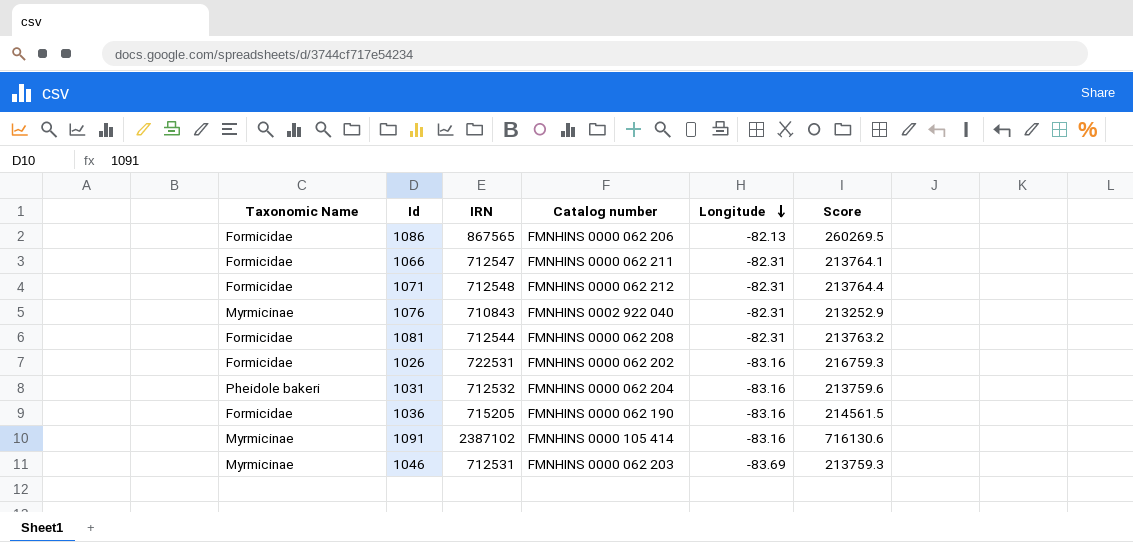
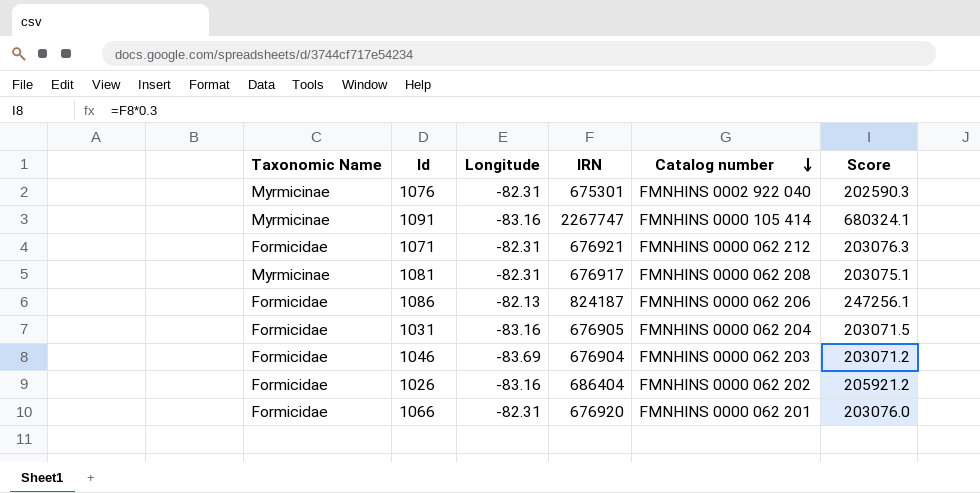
row order: Longitude descending -> Catalog number descending
column Longitude | position: 5 -> 3
row 1036: Formicidae | 715205 | FMNHINS 0000 062 190 | -83.16 | 214561.5 -> none
1076 | IRN: 710843 -> 675301
1076 | Score: 213252.9 -> 202590.3
1091 | IRN: 2387102 -> 2267747
1091 | Score: 716130.6 -> 680324.1
1071 | IRN: 712548 -> 676921
1071 | Score: 213764.4 -> 203076.3
1081 | Taxonomic Name: Formicidae -> Myrmicinae
1081 | IRN: 712544 -> 676917
1081 | Score: 213763.2 -> 203075.1
1086 | IRN: 867565 -> 824187
1086 | Score: 260269.5 -> 247256.1
1031 | Taxonomic Name: Pheidole bakeri -> Formicidae
1031 | IRN: 712532 -> 676905
1031 | Score: 213759.6 -> 203071.5
1046 | Taxonomic Name: Myrmicinae -> Formicidae
1046 | IRN: 712531 -> 676904
1046 | Score: 213759.3 -> 203071.2
1026 | IRN: 722531 -> 686404
1026 | Score: 216759.3 -> 205921.2
1066 | IRN: 712547 -> 676920
1066 | Catalog number: FMNHINS 0000 062 211 -> FMNHINS 0000 062 201
1066 | Score: 213764.1 -> 203076.0

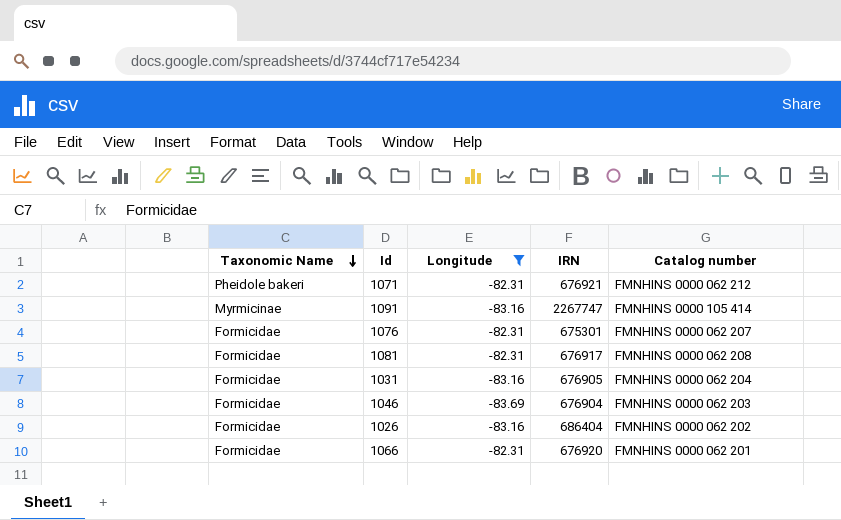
filter: none -> Longitude != -82.13
row order: Catalog number descending -> Taxonomic Name descending
column Score | formula: [IRN] * 0.3 -> none
1071 | Taxonomic Name: Formicidae -> Pheidole bakeri
1076 | Taxonomic Name: Myrmicinae -> Formicidae
1076 | Catalog number: FMNHINS 0002 922 040 -> FMNHINS 0000 062 207
1081 | Taxonomic Name: Myrmicinae -> Formicidae

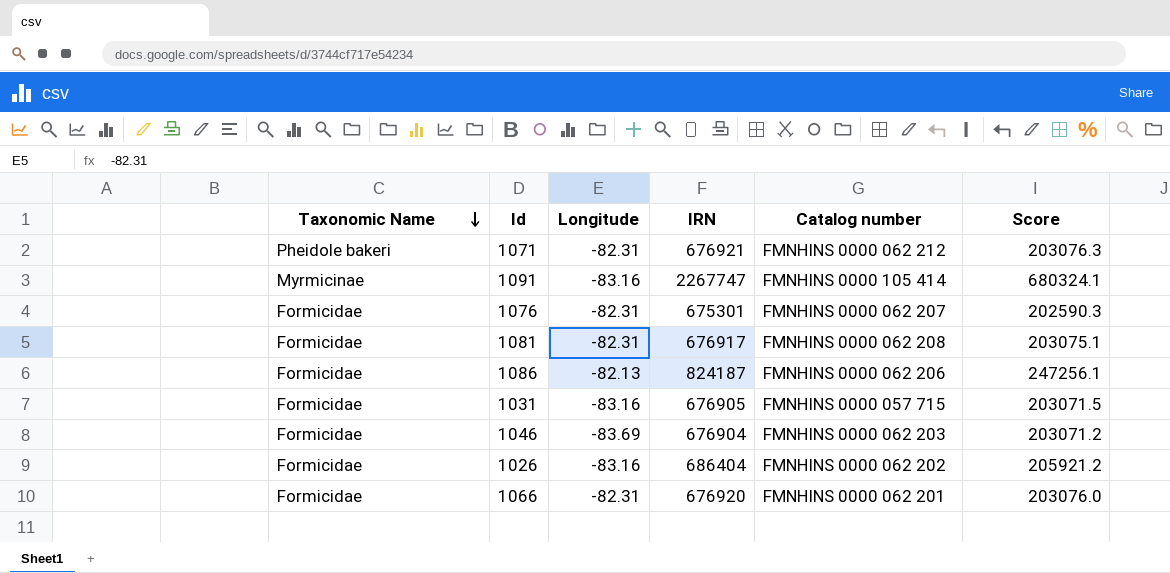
filter: Longitude != -82.13 -> none
column Score | formula: none -> [IRN] * 0.3
1031 | Catalog number: FMNHINS 0000 062 204 -> FMNHINS 0000 057 715

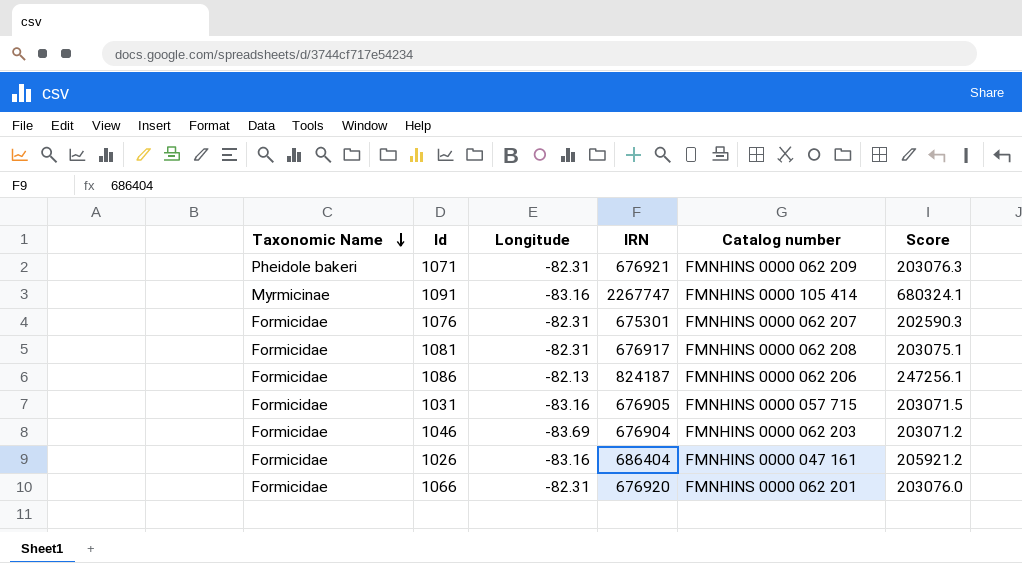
1071 | Catalog number: FMNHINS 0000 062 212 -> FMNHINS 0000 062 209
1026 | Catalog number: FMNHINS 0000 062 202 -> FMNHINS 0000 047 161

